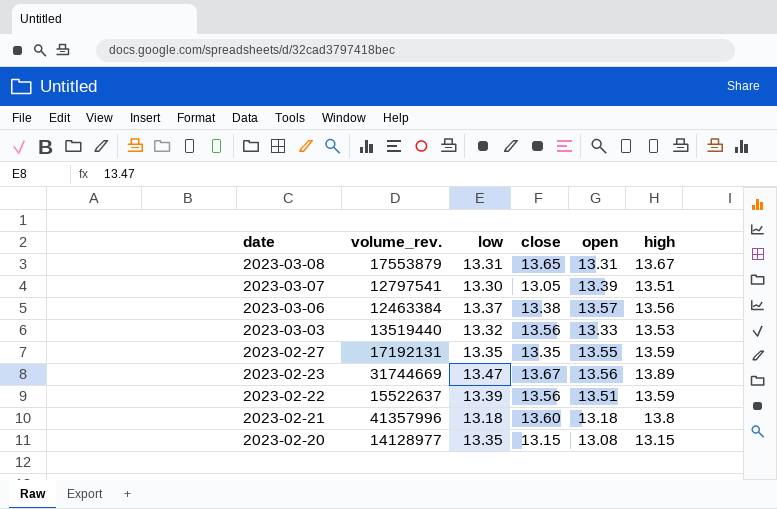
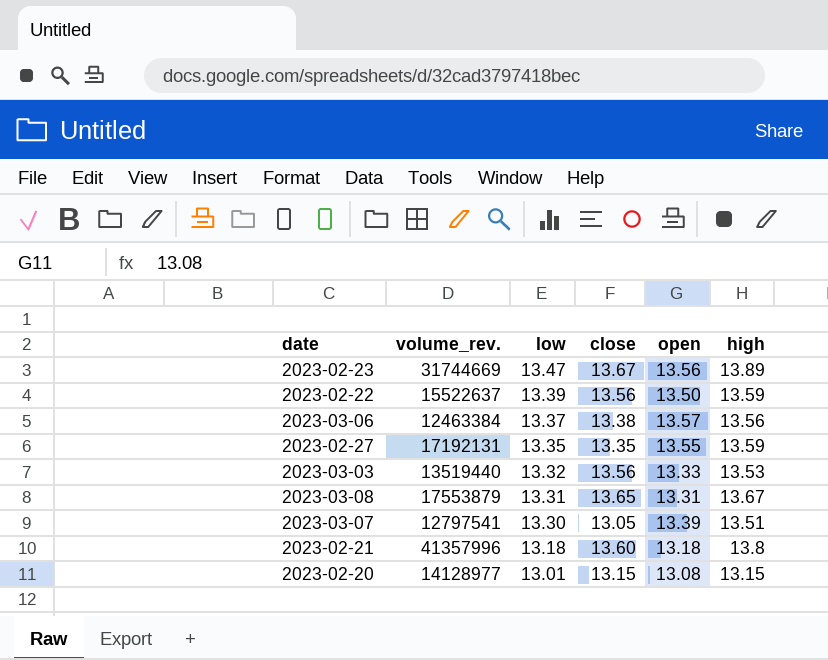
row order: date descending -> low descending
2023-02-22 | open: 13.51 -> 13.50
2023-02-20 | low: 13.35 -> 13.01

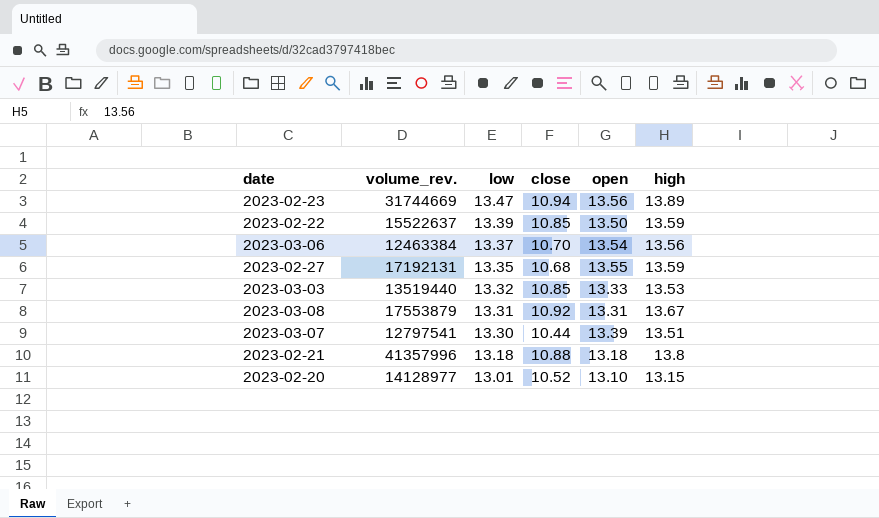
2023-02-23 | close: 13.67 -> 10.94
2023-02-22 | close: 13.56 -> 10.85
2023-03-06 | close: 13.38 -> 10.70
2023-03-06 | open: 13.57 -> 13.54
2023-02-27 | close: 13.35 -> 10.68
2023-03-03 | close: 13.56 -> 10.85
2023-03-08 | close: 13.65 -> 10.92
2023-03-07 | close: 13.05 -> 10.44
2023-02-21 | close: 13.60 -> 10.88
2023-02-20 | close: 13.15 -> 10.52
2023-02-20 | open: 13.08 -> 13.10

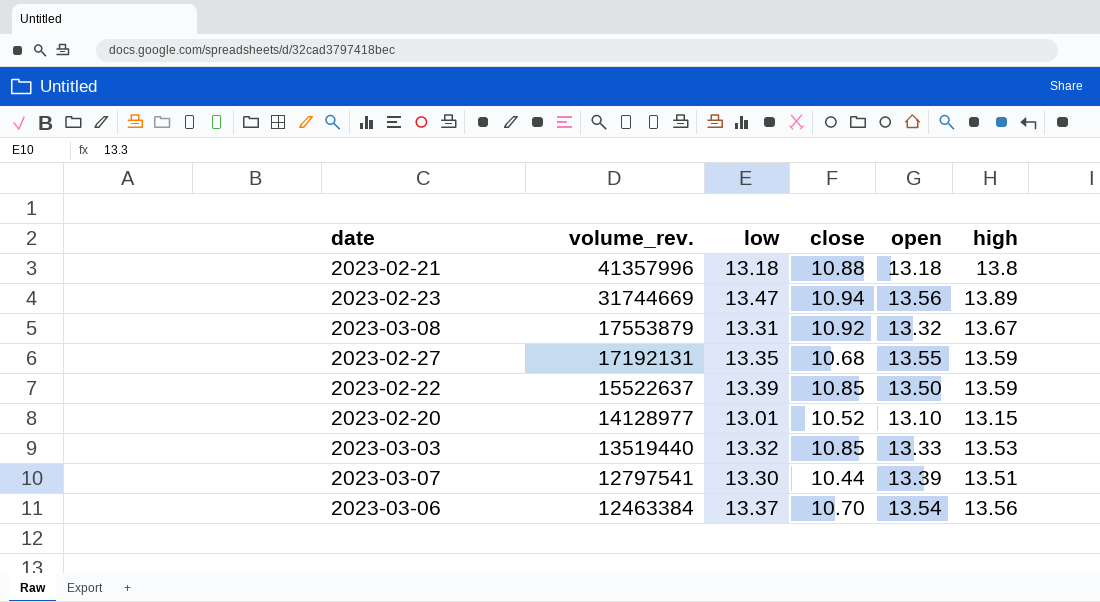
row order: low descending -> volume_rev. descending
2023-03-08 | open: 13.31 -> 13.32

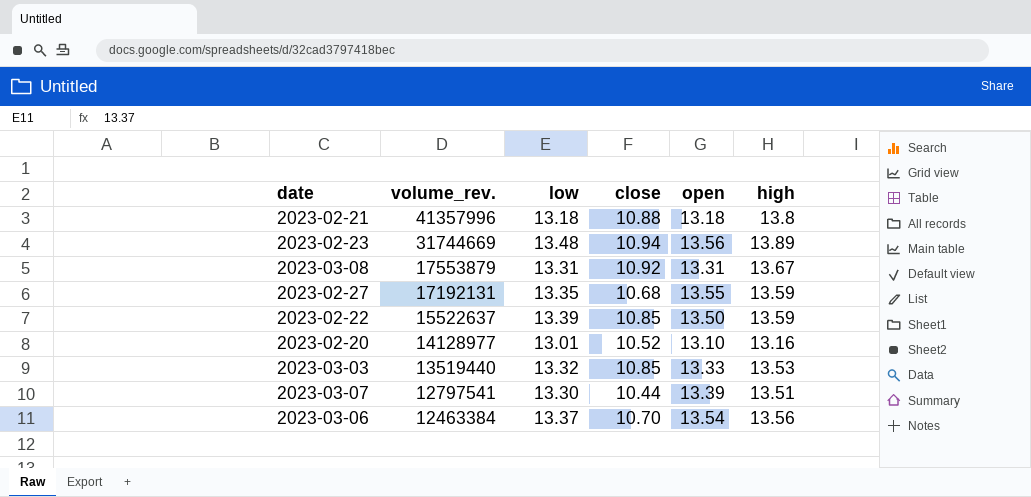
2023-02-23 | low: 13.47 -> 13.48
2023-03-08 | open: 13.32 -> 13.31
2023-02-20 | high: 13.15 -> 13.16

